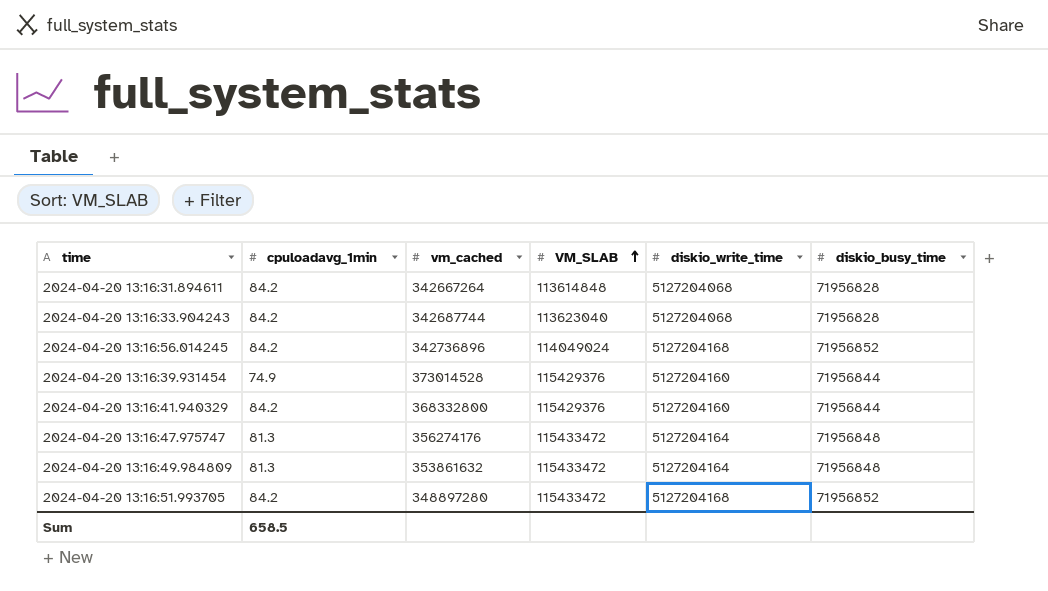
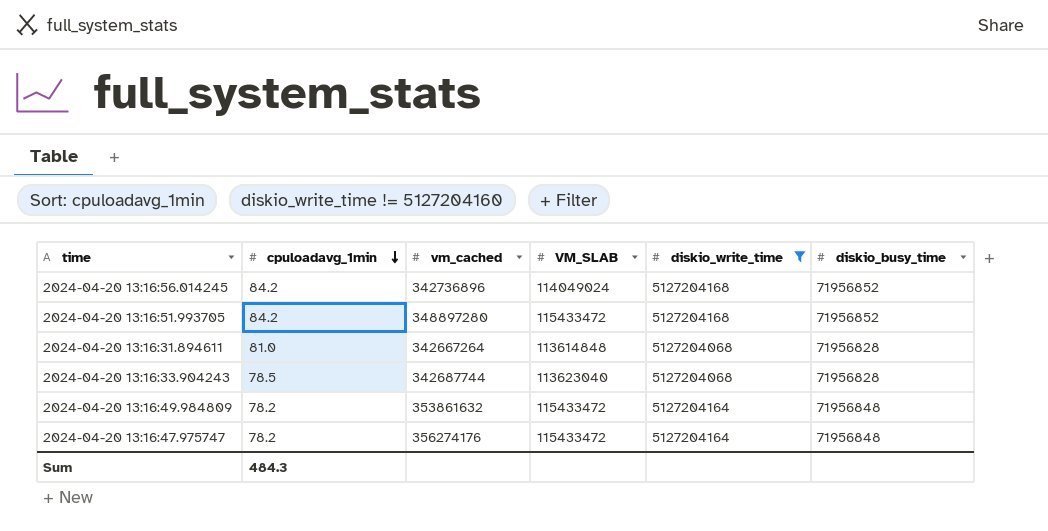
filter: none -> diskio_write_time != 5127204160
row order: VM_SLAB ascending -> cpuloadavg_1min descending
2024-04-20 13:16:31.894611 | cpuloadavg_1min: 84.2 -> 81.0
2024-04-20 13:16:33.904243 | cpuloadavg_1min: 84.2 -> 78.5
2024-04-20 13:16:49.984809 | cpuloadavg_1min: 81.3 -> 78.2
2024-04-20 13:16:47.975747 | cpuloadavg_1min: 81.3 -> 78.2
Sum | cpuloadavg_1min: 658.5 -> 484.3

